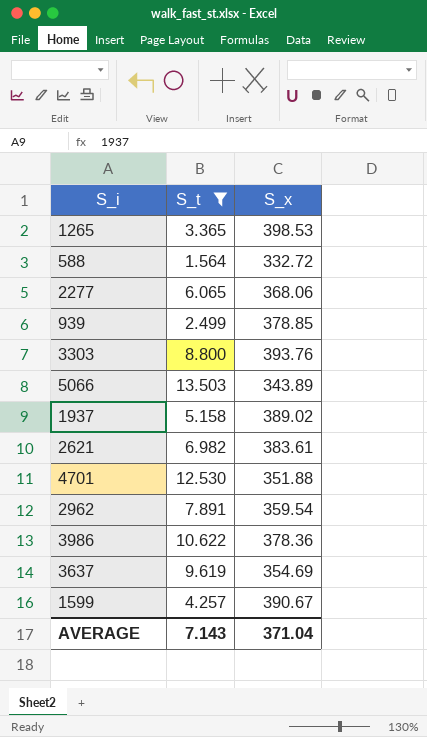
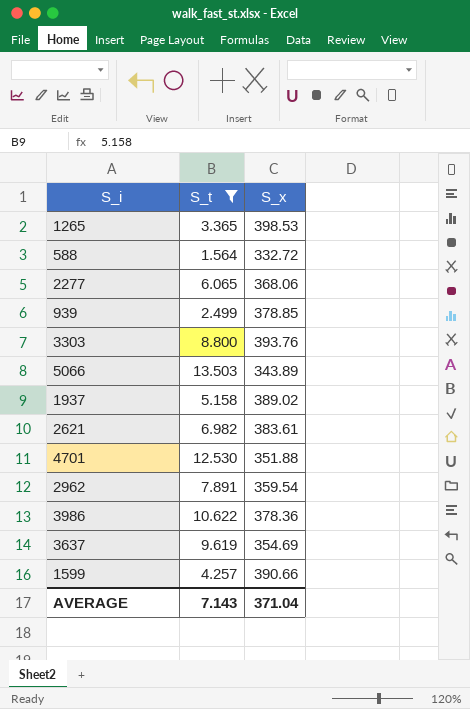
1599 | S_x: 390.67 -> 390.66

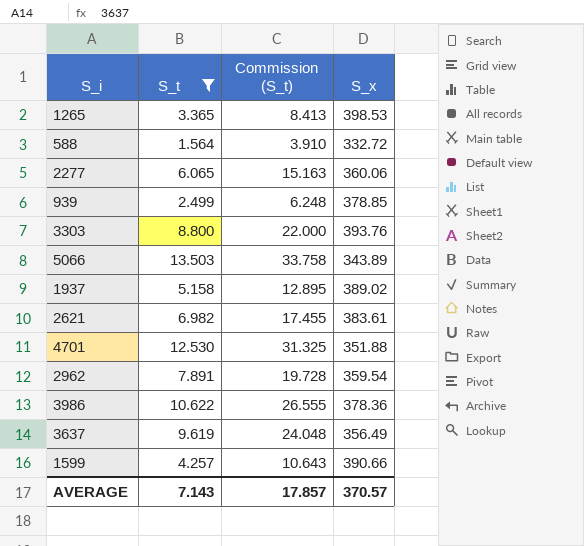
column Commission (S_t) | formula: none -> [S_t] * 2.5
2277 | S_x: 368.06 -> 360.06
3637 | S_x: 354.69 -> 356.49
AVERAGE | S_x: 371.04 -> 370.57

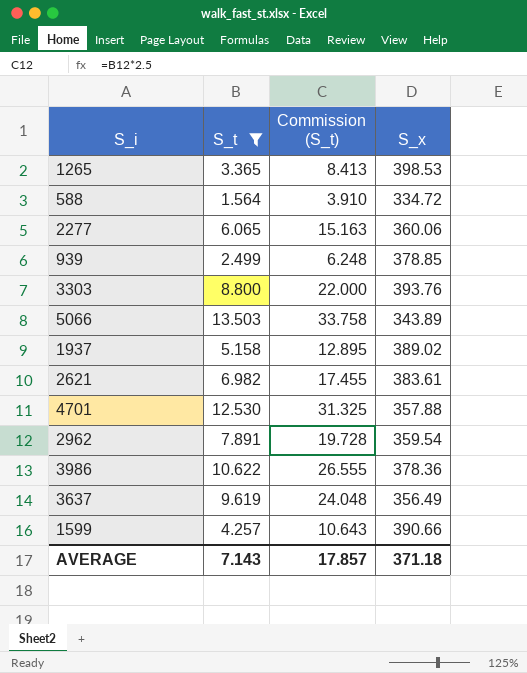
588 | S_x: 332.72 -> 334.72
4701 | S_x: 351.88 -> 357.88
AVERAGE | S_x: 370.57 -> 371.18

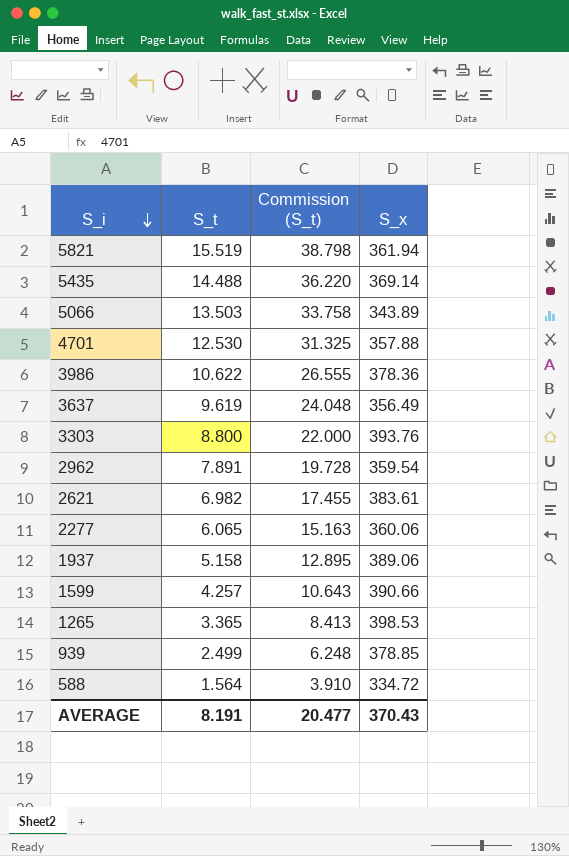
filter: S_t <= 13.503 -> none
row order: none -> S_i descending
1937 | S_x: 389.02 -> 389.06
AVERAGE | S_t: 7.143 -> 8.191
AVERAGE | Commission (S_t): 17.857 -> 20.477
AVERAGE | S_x: 371.18 -> 370.43

